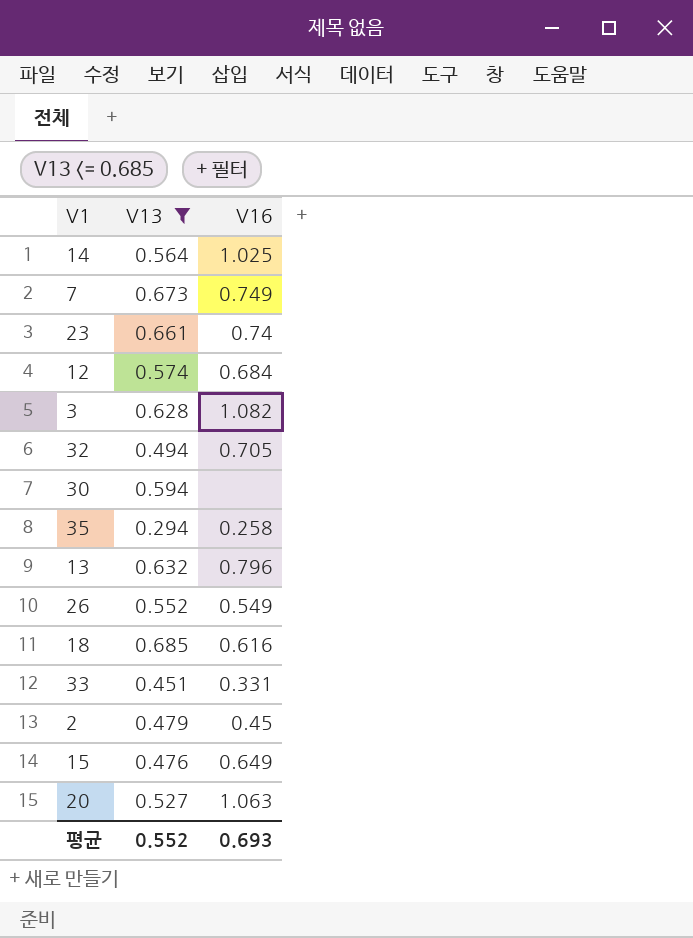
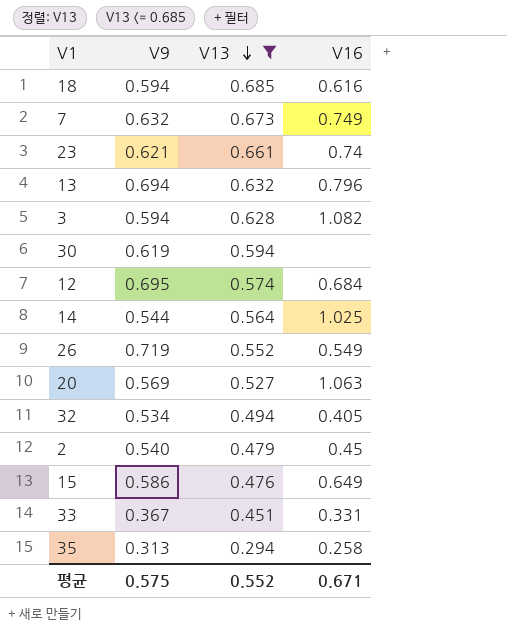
row order: none -> V13 descending
column V9 | position: none -> 2
32 | V16: 0.705 -> 0.405
평균 | V16: 0.693 -> 0.671

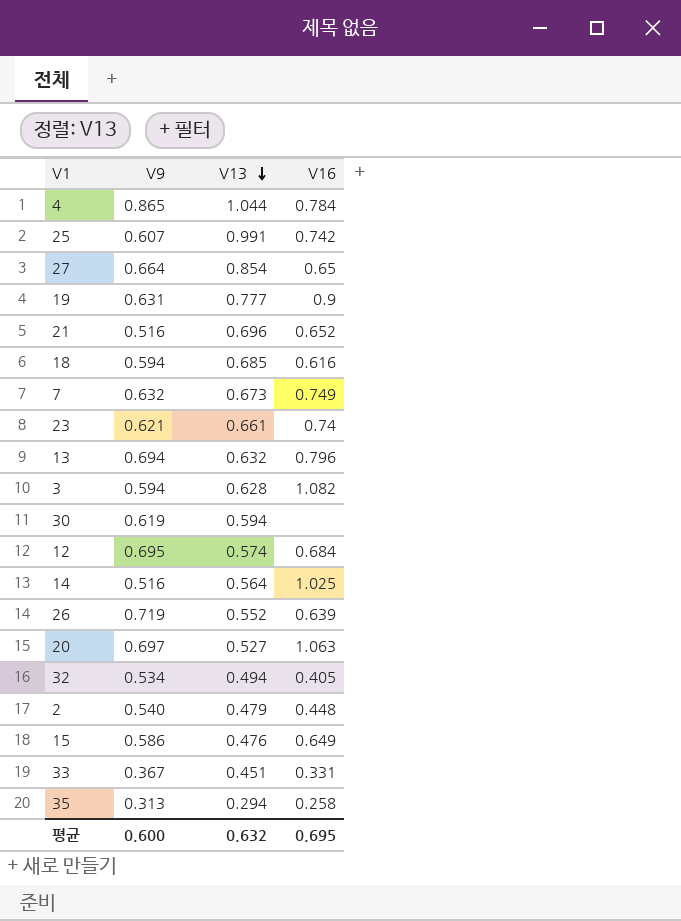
filter: V13 <= 0.685 -> none
14 | V9: 0.544 -> 0.516
26 | V16: 0.549 -> 0.639
20 | V9: 0.569 -> 0.697
2 | V16: 0.45 -> 0.448
평균 | V9: 0.575 -> 0.600
평균 | V13: 0.552 -> 0.632
평균 | V16: 0.671 -> 0.695

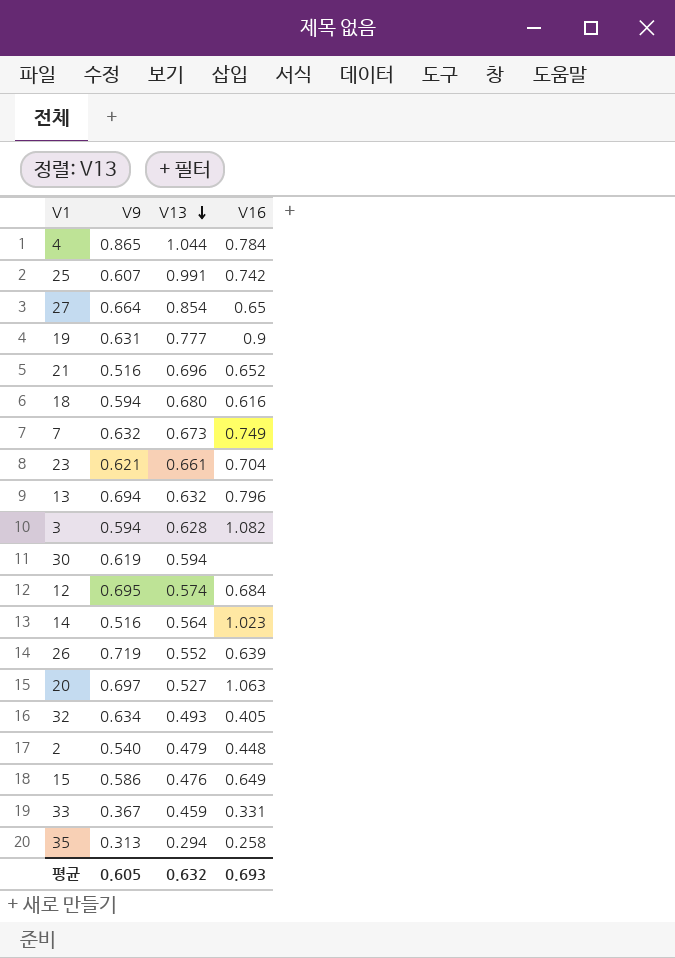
18 | V13: 0.685 -> 0.680
23 | V16: 0.74 -> 0.704
14 | V16: 1.025 -> 1.023
32 | V9: 0.534 -> 0.634
32 | V13: 0.494 -> 0.493
33 | V13: 0.451 -> 0.459
평균 | V9: 0.600 -> 0.605
평균 | V16: 0.695 -> 0.693

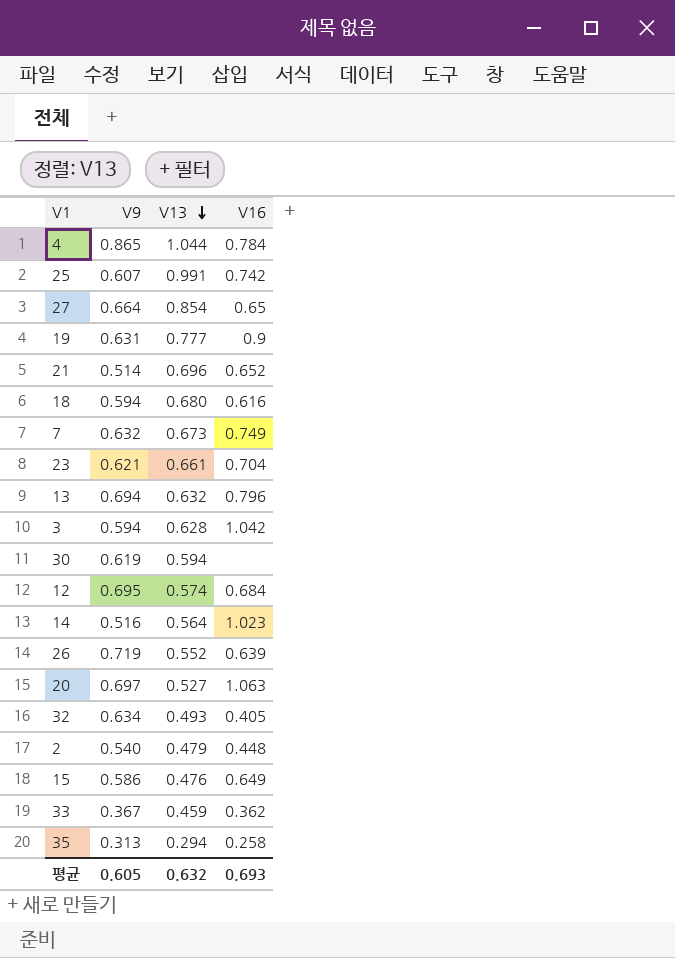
21 | V9: 0.516 -> 0.514
3 | V16: 1.082 -> 1.042
33 | V16: 0.331 -> 0.362

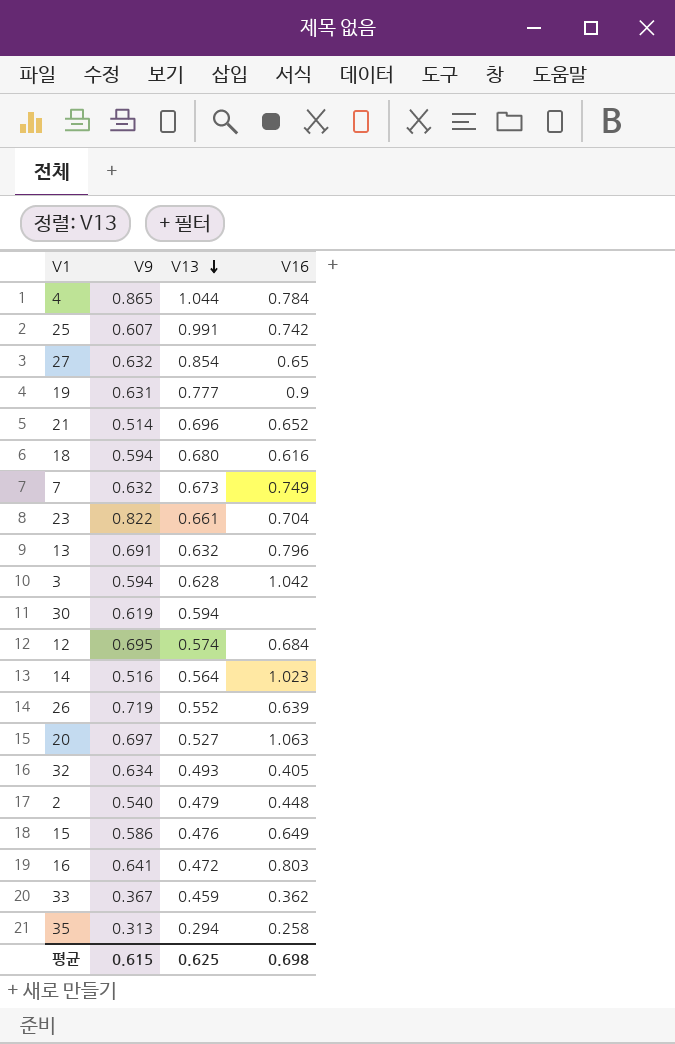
27 | V9: 0.664 -> 0.632
23 | V9: 0.621 -> 0.822
13 | V9: 0.694 -> 0.691
row 16: none -> 0.641 | 0.472 | 0.803
평균 | V9: 0.605 -> 0.615
평균 | V13: 0.632 -> 0.625
평균 | V16: 0.693 -> 0.698

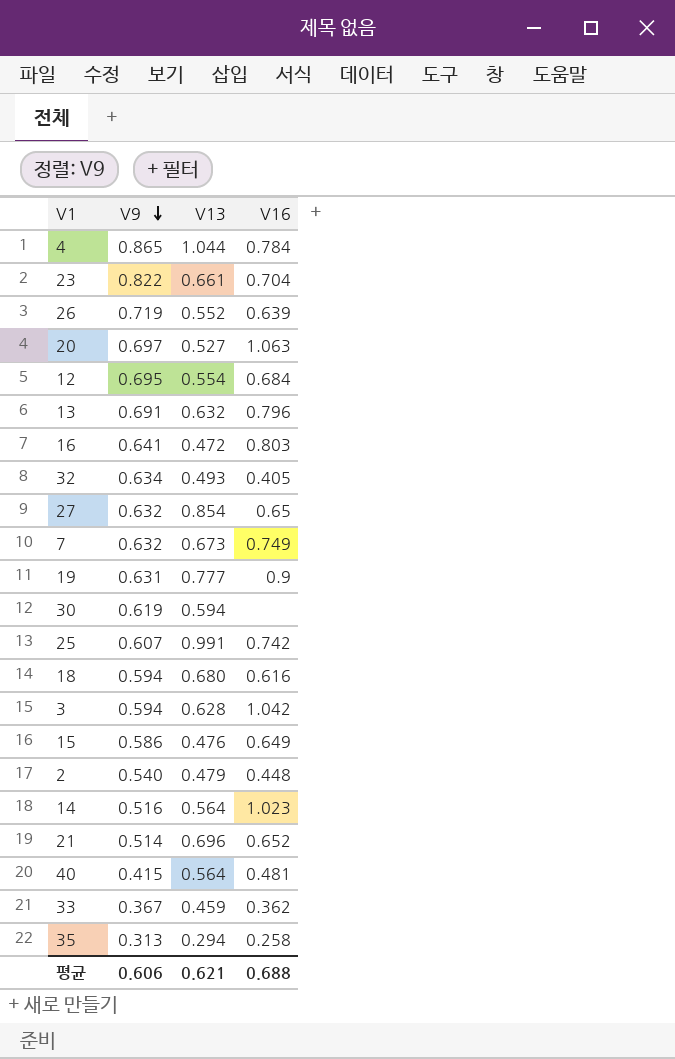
row order: V13 descending -> V9 descending
12 | V13: 0.574 -> 0.554
row 40: none -> 0.415 | 0.564 | 0.481
평균 | V9: 0.615 -> 0.606
평균 | V13: 0.625 -> 0.621
평균 | V16: 0.698 -> 0.688

